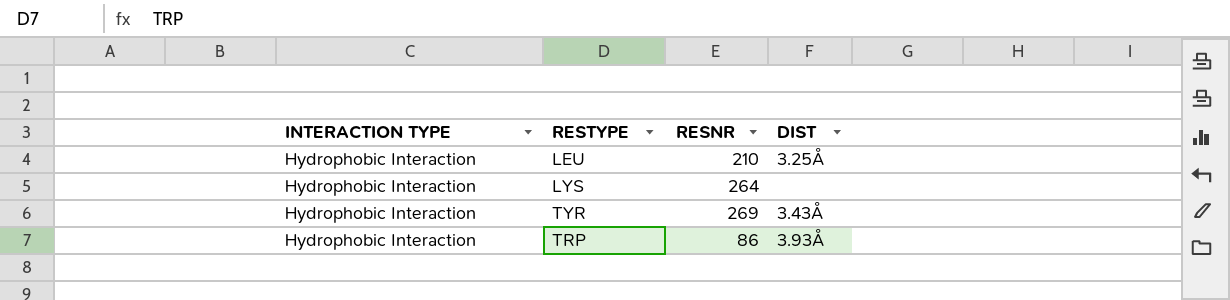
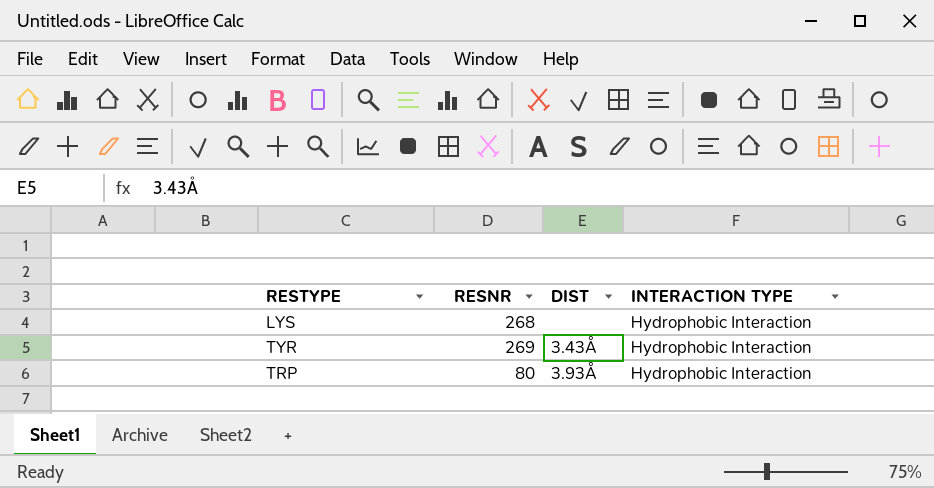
column INTERACTION TYPE | position: 1 -> 4
row LEU: Hydrophobic Interaction | 210 | 3.25Å -> none
LYS | RESNR: 264 -> 268
TRP | RESNR: 86 -> 80

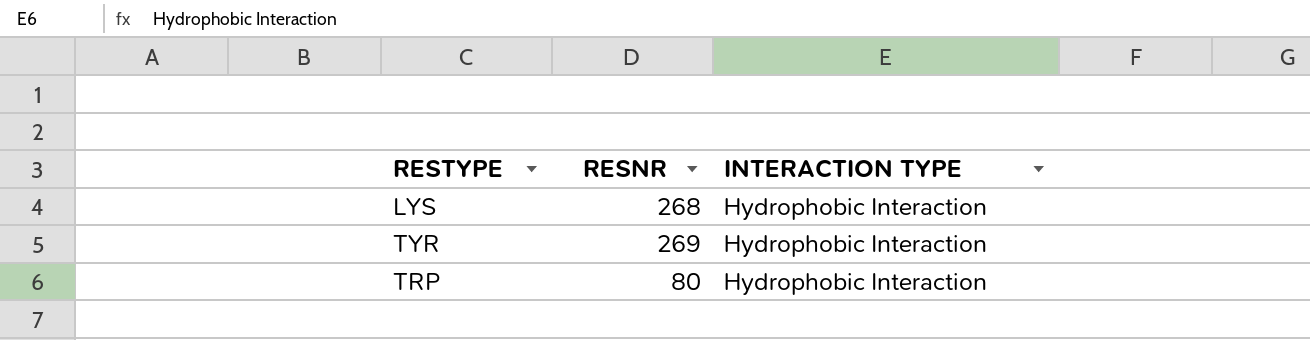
column DIST | position: 3 -> none

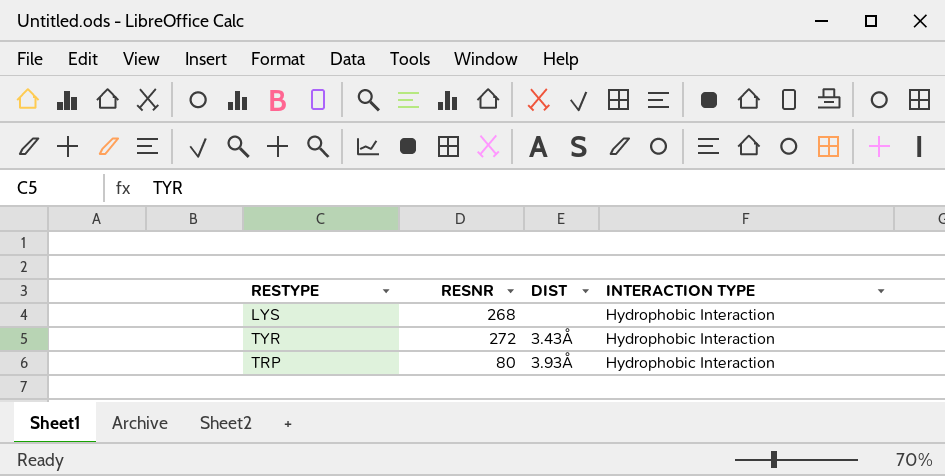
column DIST | position: none -> 3
TYR | RESNR: 269 -> 272

